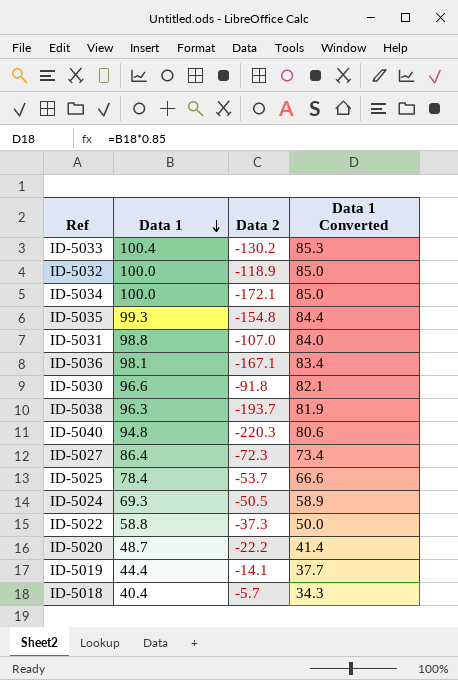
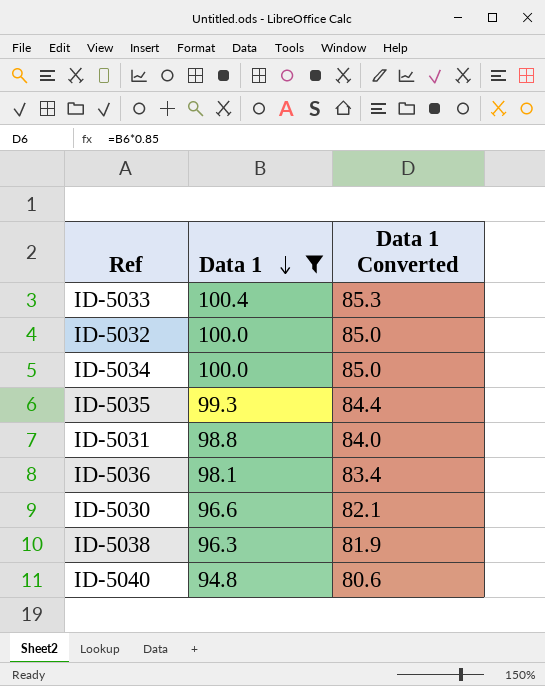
filter: none -> Data 1 >= 94.8
column Data 2 | position: 3 -> none

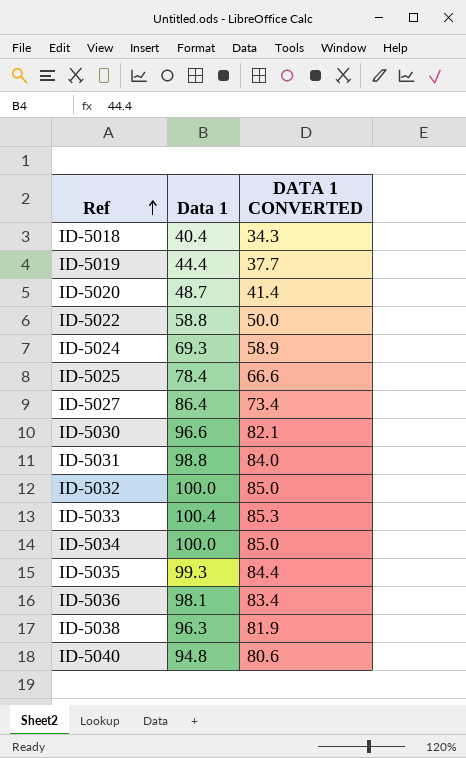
filter: Data 1 >= 94.8 -> none
row order: Data 1 descending -> Ref ascending
column name: Data 1 Converted -> DATA 1 CONVERTED

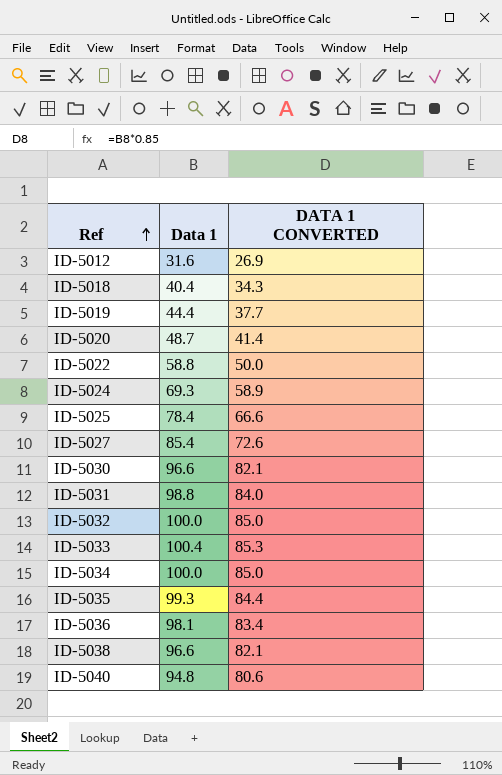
row ID-5012: none -> 31.6 | 26.9
ID-5027 | Data 1: 86.4 -> 85.4
ID-5027 | DATA 1 CONVERTED: 73.4 -> 72.6
ID-5038 | Data 1: 96.3 -> 96.6
ID-5038 | DATA 1 CONVERTED: 81.9 -> 82.1

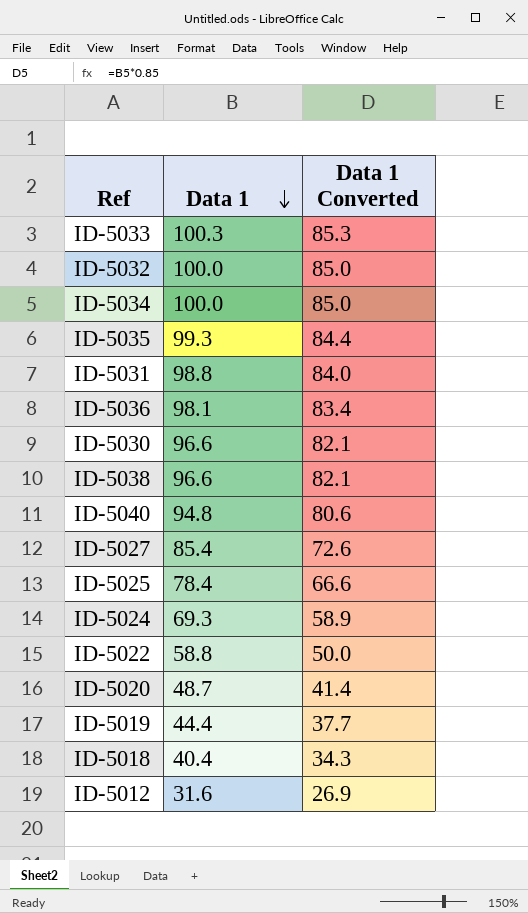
row order: Ref ascending -> Data 1 descending
column name: DATA 1 CONVERTED -> Data 1 Converted
ID-5033 | Data 1: 100.4 -> 100.3

